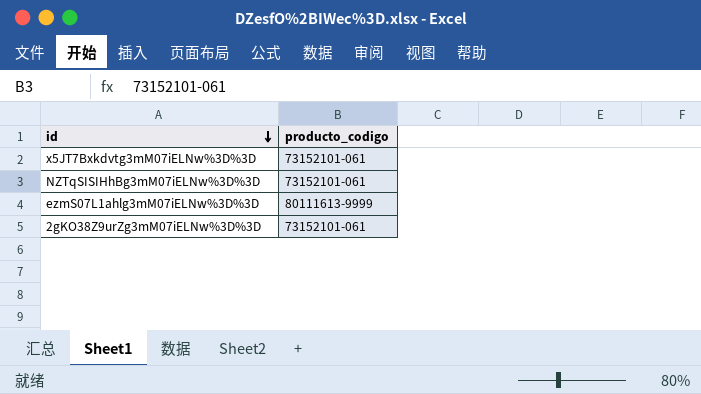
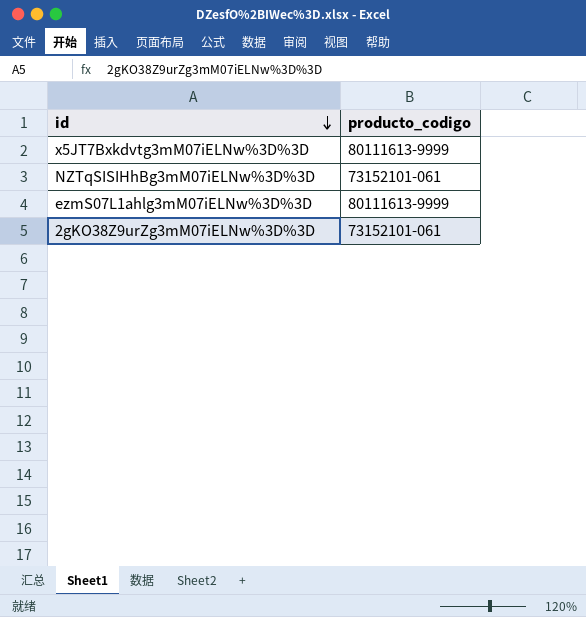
x5JT7Bxkdvtg3mM07iELNw%3D%3D | producto_codigo: 73152101-061 -> 80111613-9999

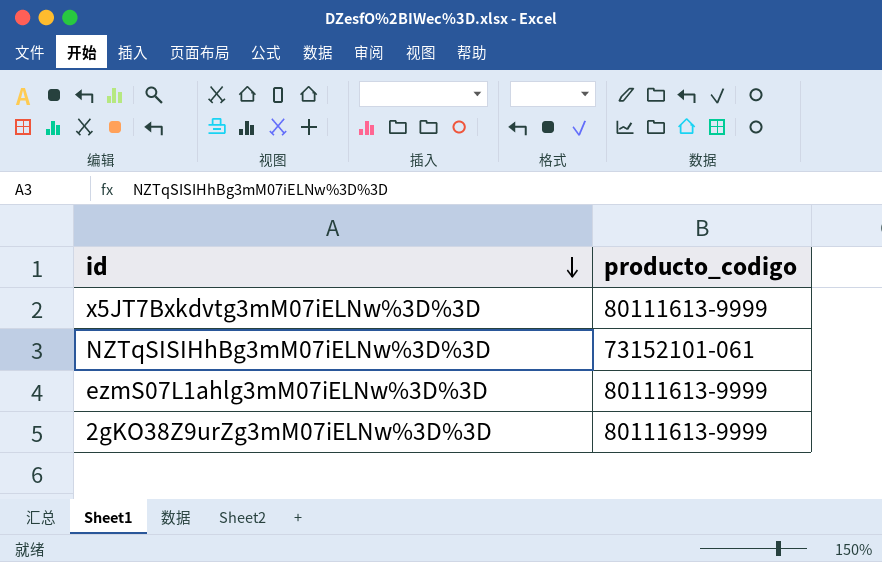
2gKO38Z9urZg3mM07iELNw%3D%3D | producto_codigo: 73152101-061 -> 80111613-9999

